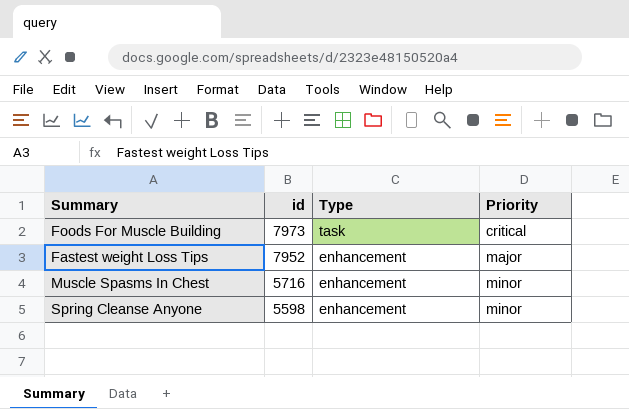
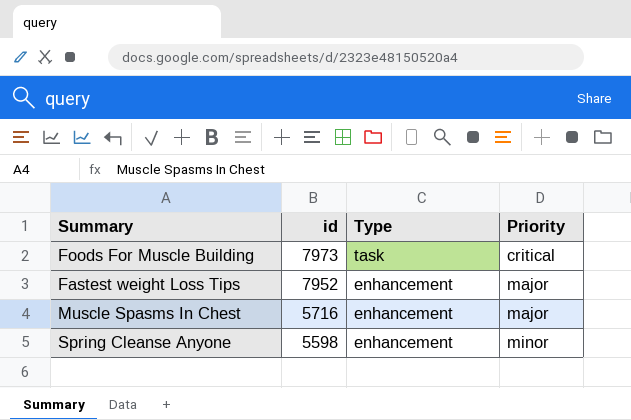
Muscle Spasms In Chest | Priority: minor -> major

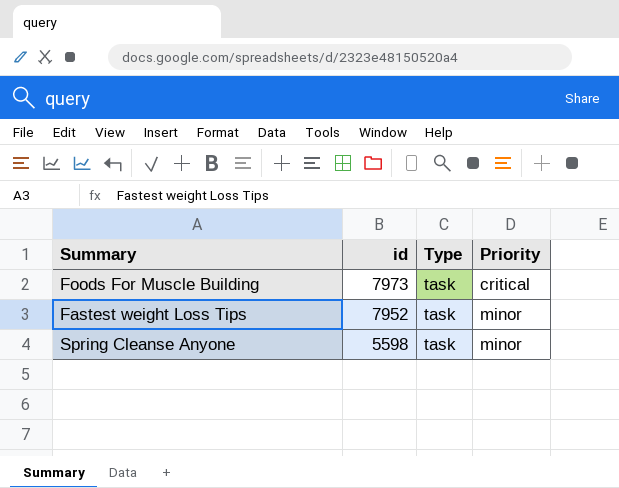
row Muscle Spasms In Chest: 5716 | enhancement | major -> none
Fastest weight Loss Tips | Type: enhancement -> task
Fastest weight Loss Tips | Priority: major -> minor
Spring Cleanse Anyone | Type: enhancement -> task

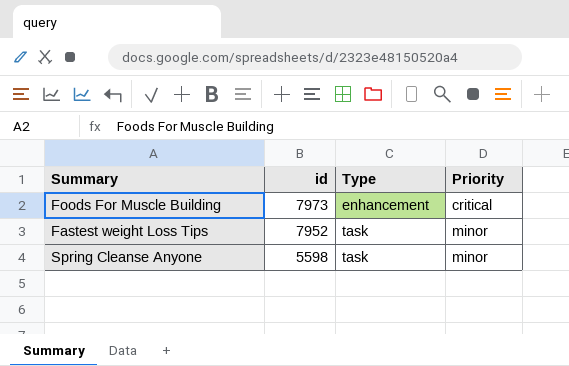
Foods For Muscle Building | Type: task -> enhancement

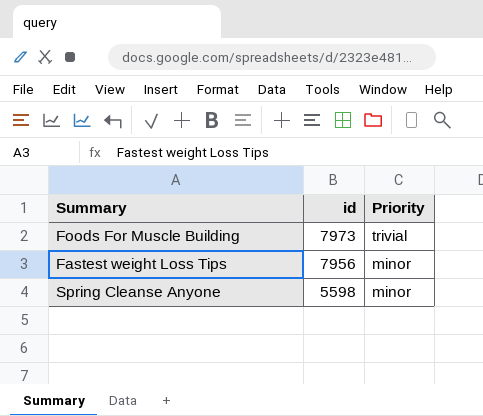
column Type | position: 3 -> none
Foods For Muscle Building | Priority: critical -> trivial
Fastest weight Loss Tips | id: 7952 -> 7956

